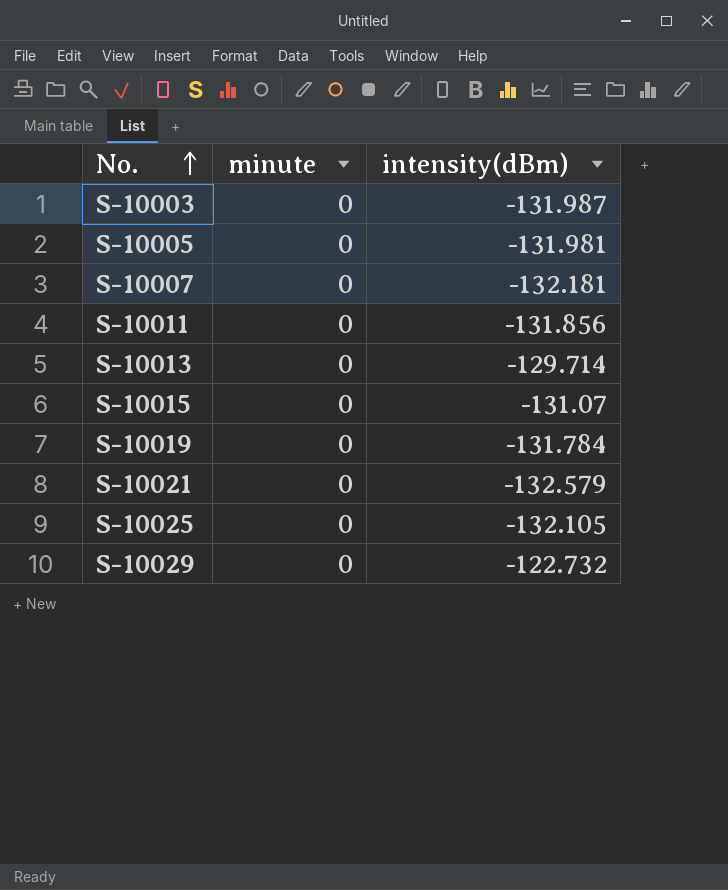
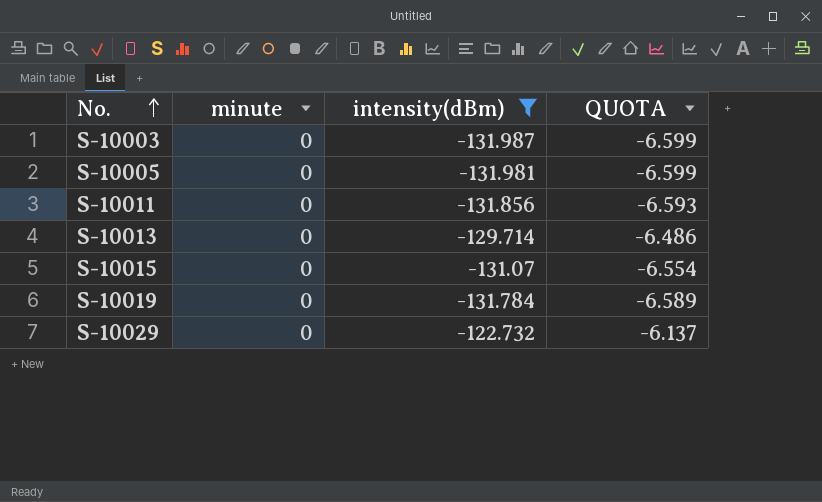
filter: none -> intensity(dBm) >= -131.987
column QUOTA | formula: none -> [intensity(dBm)] * 0.05

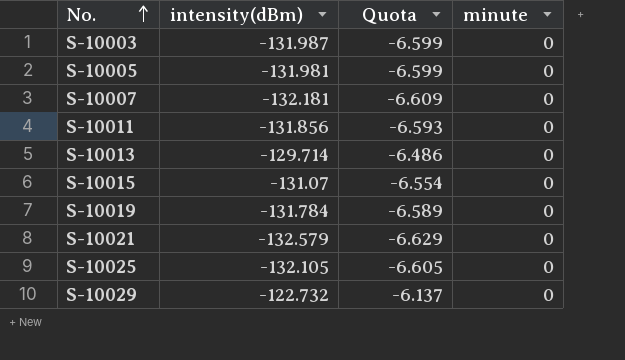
filter: intensity(dBm) >= -131.987 -> none
column name: QUOTA -> Quota
column minute | position: 2 -> 4

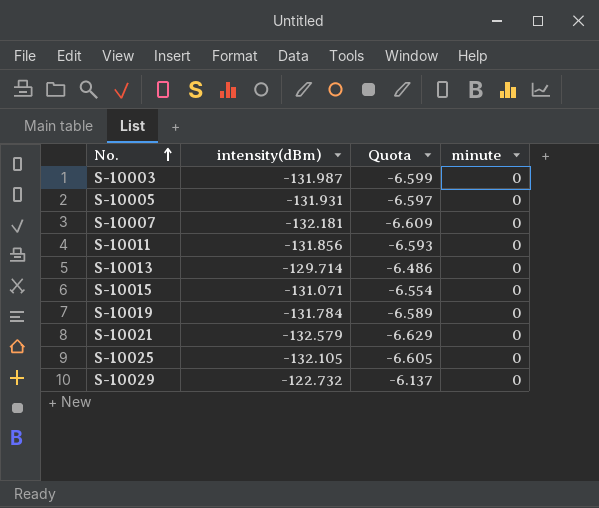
S-10005 | intensity(dBm): -131.981 -> -131.931
S-10005 | Quota: -6.599 -> -6.597
S-10015 | intensity(dBm): -131.07 -> -131.071

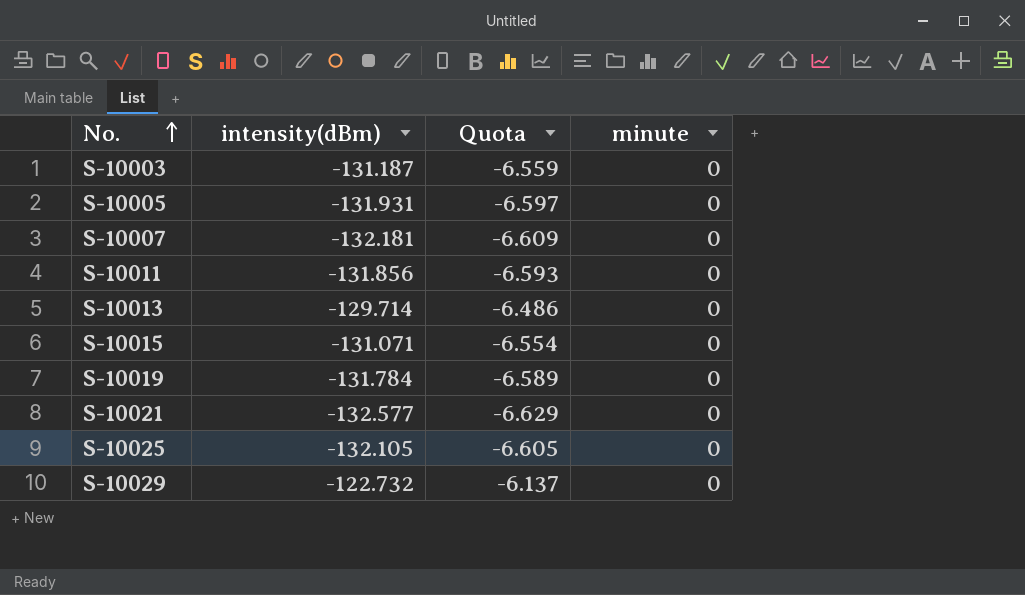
S-10003 | intensity(dBm): -131.987 -> -131.187
S-10003 | Quota: -6.599 -> -6.559
S-10021 | intensity(dBm): -132.579 -> -132.577

